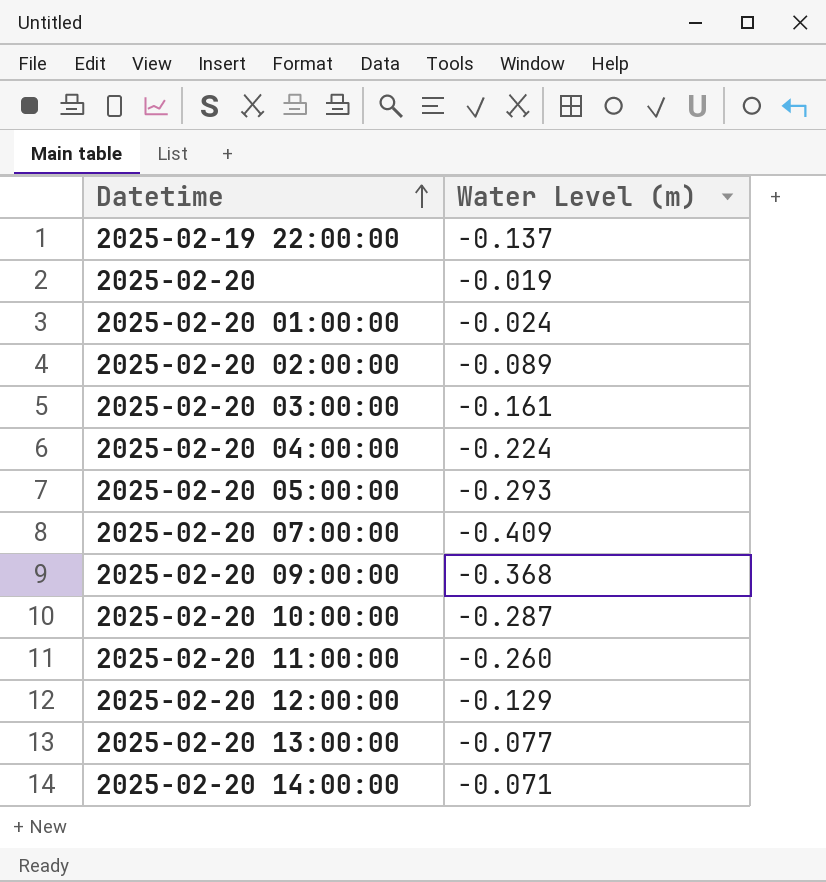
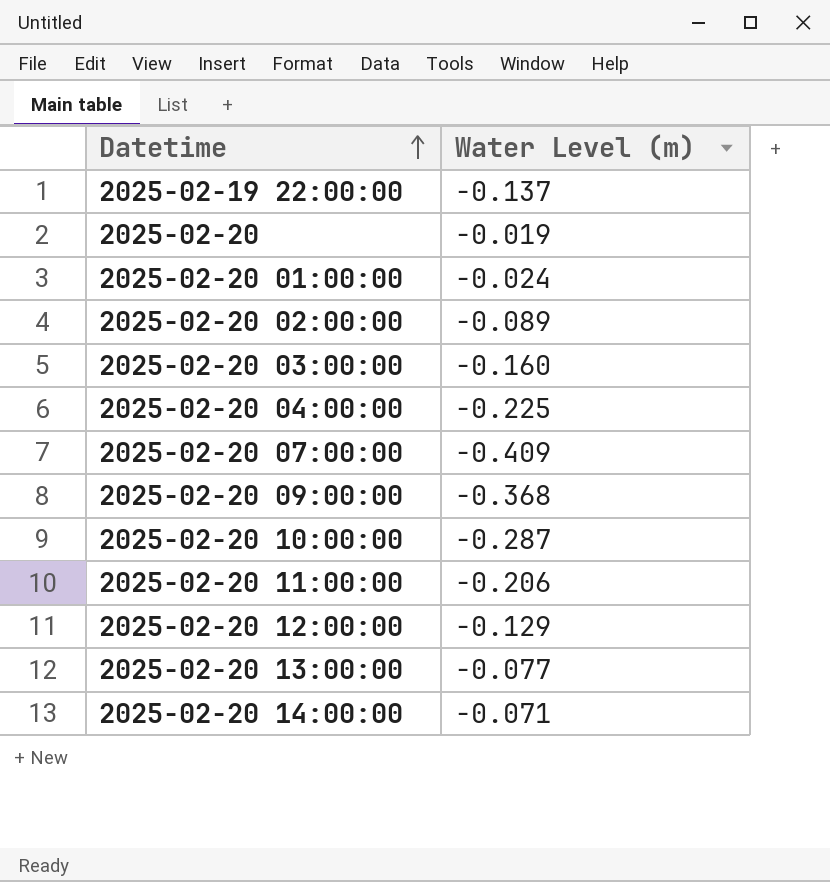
row 2025-02-20 05:00:00: -0.293 -> none
2025-02-20 03:00:00 | Water Level (m): -0.161 -> -0.160
2025-02-20 04:00:00 | Water Level (m): -0.224 -> -0.225
2025-02-20 11:00:00 | Water Level (m): -0.260 -> -0.206

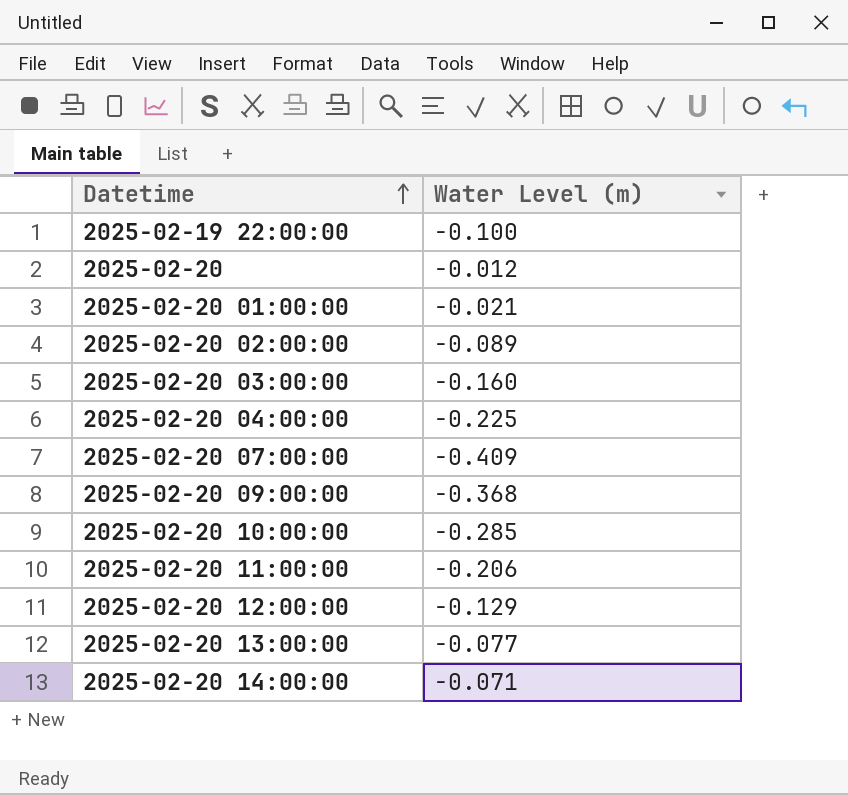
2025-02-19 22:00:00 | Water Level (m): -0.137 -> -0.100
2025-02-20 | Water Level (m): -0.019 -> -0.012
2025-02-20 01:00:00 | Water Level (m): -0.024 -> -0.021
2025-02-20 10:00:00 | Water Level (m): -0.287 -> -0.285

